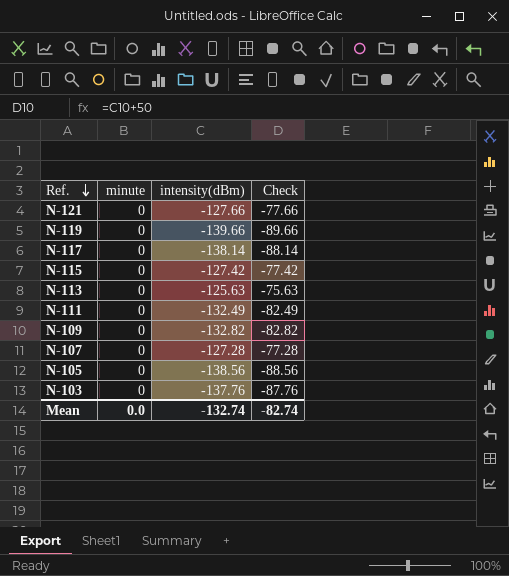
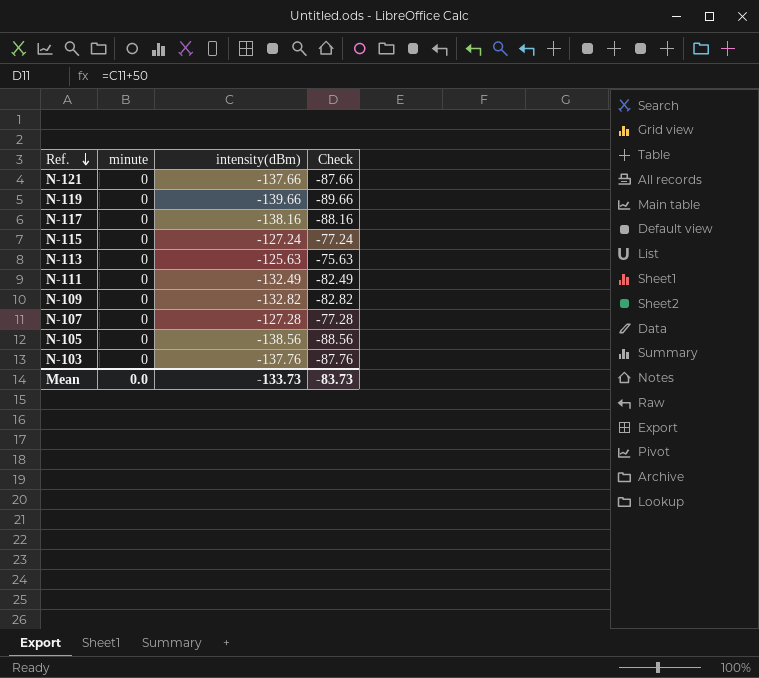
N-121 | intensity(dBm): -127.66 -> -137.66
N-121 | Check: -77.66 -> -87.66
N-117 | intensity(dBm): -138.14 -> -138.16
N-117 | Check: -88.14 -> -88.16
N-115 | intensity(dBm): -127.42 -> -127.24
N-115 | Check: -77.42 -> -77.24
Mean | intensity(dBm): -132.74 -> -133.73
Mean | Check: -82.74 -> -83.73

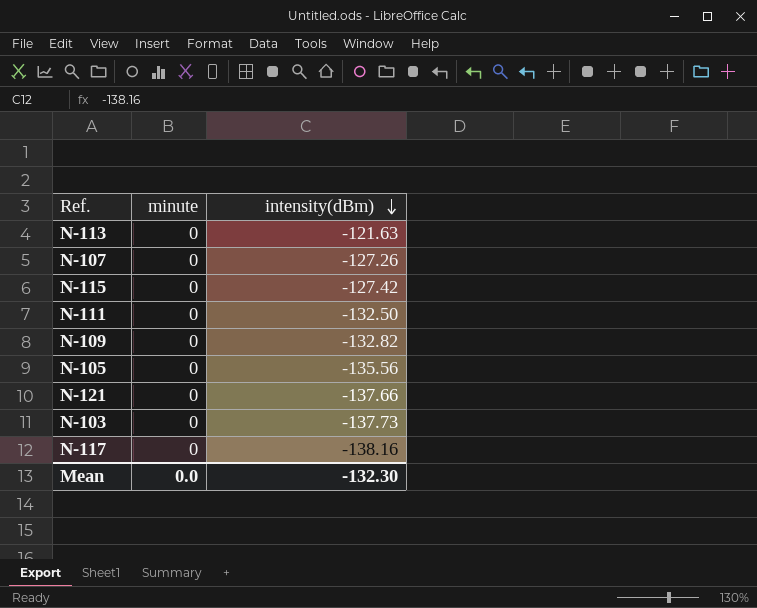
row order: Ref. descending -> intensity(dBm) descending
column Check | formula: [intensity(dBm)] + 50 -> none
row N-119: 0 | -139.66 | -89.66 -> none
N-113 | intensity(dBm): -125.63 -> -121.63
N-107 | intensity(dBm): -127.28 -> -127.26
N-115 | intensity(dBm): -127.24 -> -127.42
N-111 | intensity(dBm): -132.49 -> -132.50
N-105 | intensity(dBm): -138.56 -> -135.56
N-103 | intensity(dBm): -137.76 -> -137.73
Mean | intensity(dBm): -133.73 -> -132.30

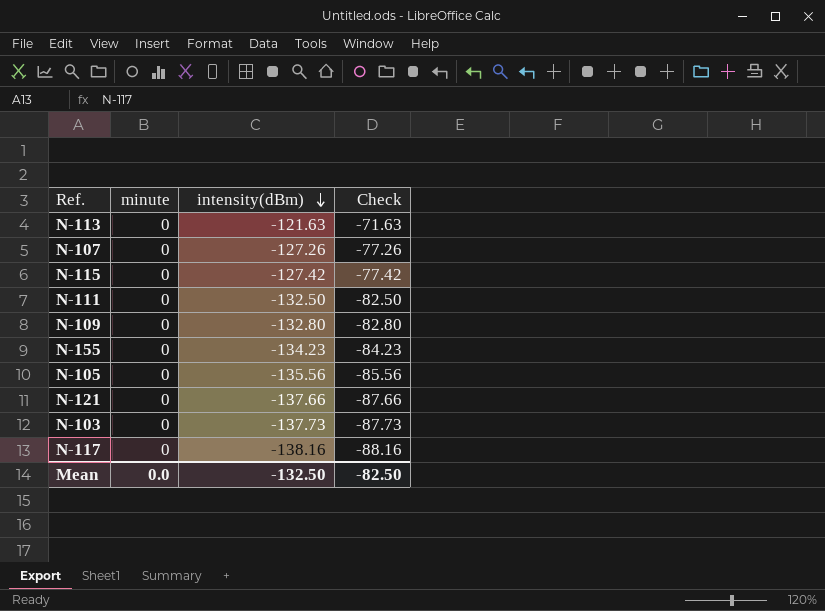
column Check | formula: none -> [intensity(dBm)] + 50
N-109 | intensity(dBm): -132.82 -> -132.80
row N-155: none -> 0 | -134.23 | -84.23
Mean | intensity(dBm): -132.30 -> -132.50

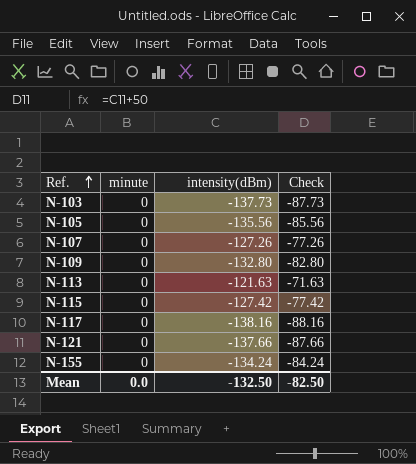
row order: intensity(dBm) descending -> Ref. ascending
row N-111: 0 | -132.50 | -82.50 -> none
N-155 | intensity(dBm): -134.23 -> -134.24
N-155 | Check: -84.23 -> -84.24

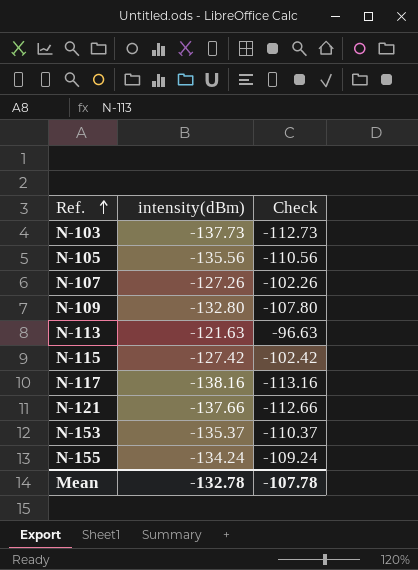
column minute | position: 2 -> none
column Check | formula: [intensity(dBm)] + 50 -> [intensity(dBm)] + 25
row N-153: none -> -135.37 | -110.37
Mean | intensity(dBm): -132.50 -> -132.78
Mean | Check: -82.50 -> -107.78

